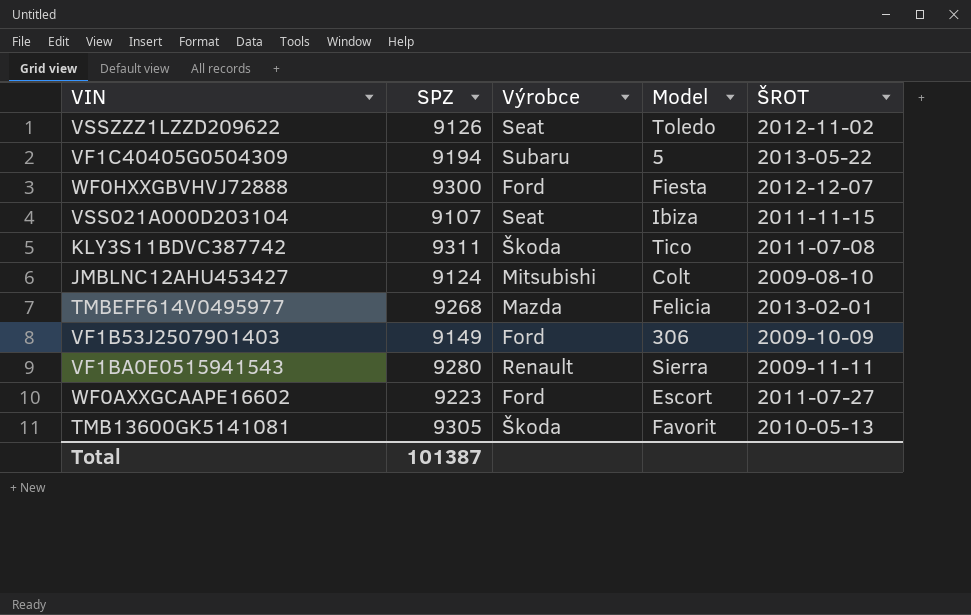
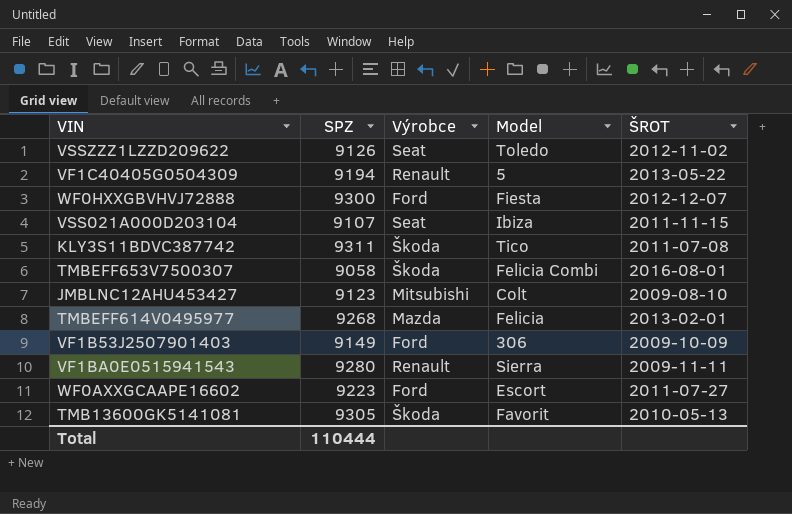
VF1C40405G0504309 | Výrobce: Subaru -> Renault
row TMBEFF653V7500307: none -> 9058 | Škoda | Felicia Combi | 2016-08-01
JMBLNC12AHU453427 | SPZ: 9124 -> 9123
Total | SPZ: 101387 -> 110444

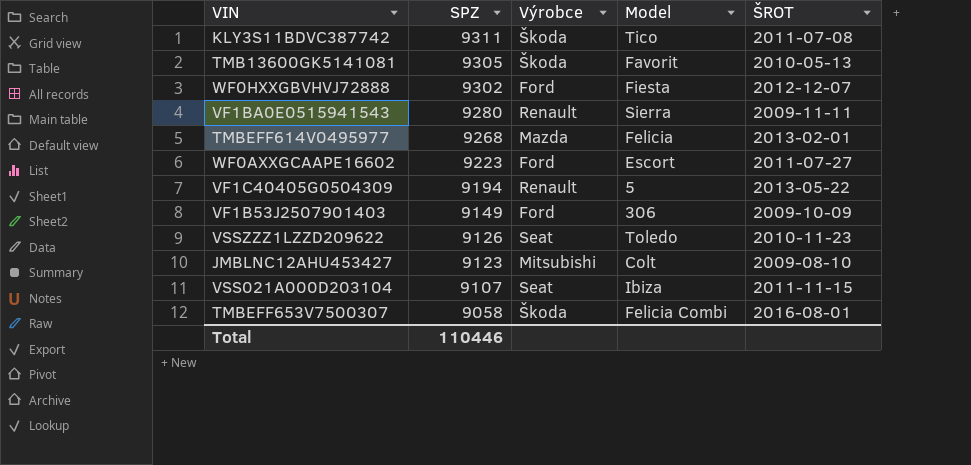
row order: none -> SPZ descending
WF0HXXGBVHVJ72888 | SPZ: 9300 -> 9302
VSSZZZ1LZZD209622 | ŠROT: 2012-11-02 -> 2010-11-23
Total | SPZ: 110444 -> 110446

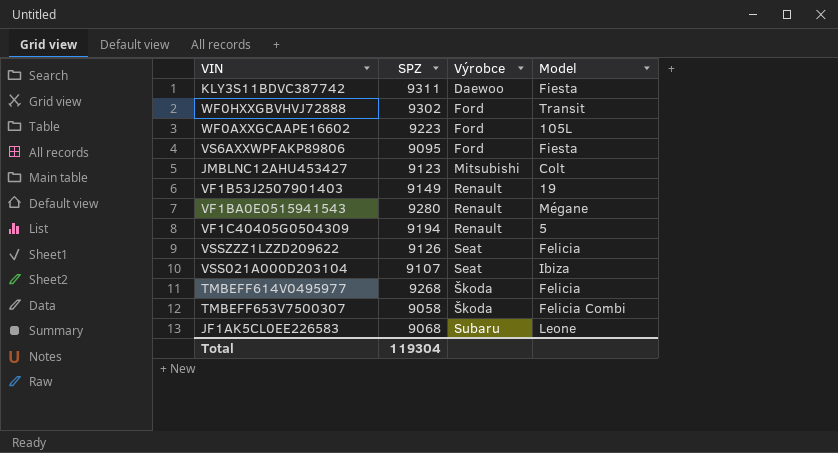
row order: SPZ descending -> Výrobce ascending
column ŠROT | position: 5 -> none
row TMB13600GK5141081: 9305 | Škoda | Favorit | 2010-05-13 -> none
KLY3S11BDVC387742 | Výrobce: Škoda -> Daewoo
KLY3S11BDVC387742 | Model: Tico -> Fiesta
WF0HXXGBVHVJ72888 | Model: Fiesta -> Transit
WF0AXXGCAAPE16602 | Model: Escort -> 105L
row VS6AXXWPFAKP89806: none -> 9095 | Ford | Fiesta
VF1B53J2507901403 | Výrobce: Ford -> Renault
VF1B53J2507901403 | Model: 306 -> 19
VF1BA0E0515941543 | Model: Sierra -> Mégane
VSSZZZ1LZZD209622 | Model: Toledo -> Felicia
TMBEFF614V0495977 | Výrobce: Mazda -> Škoda
row JF1AK5CL0EE226583: none -> 9068 | Subaru | Leone
Total | SPZ: 110446 -> 119304

